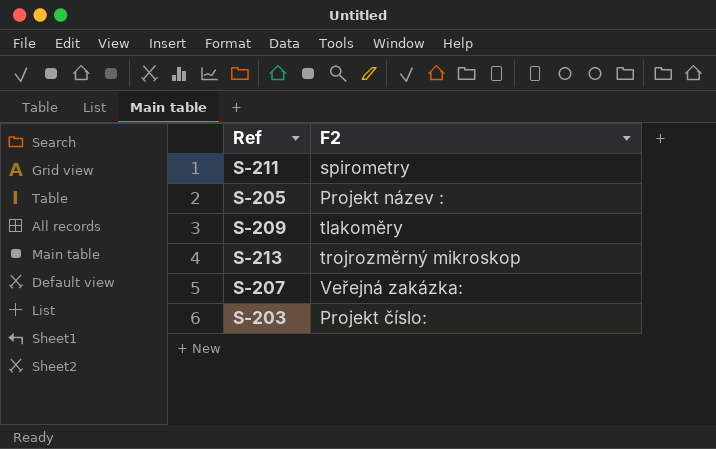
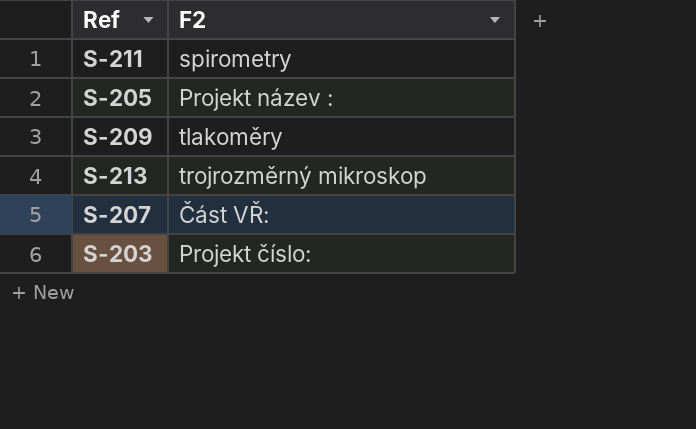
S-207 | F2: Veřejná zakázka: -> Část VŘ:

